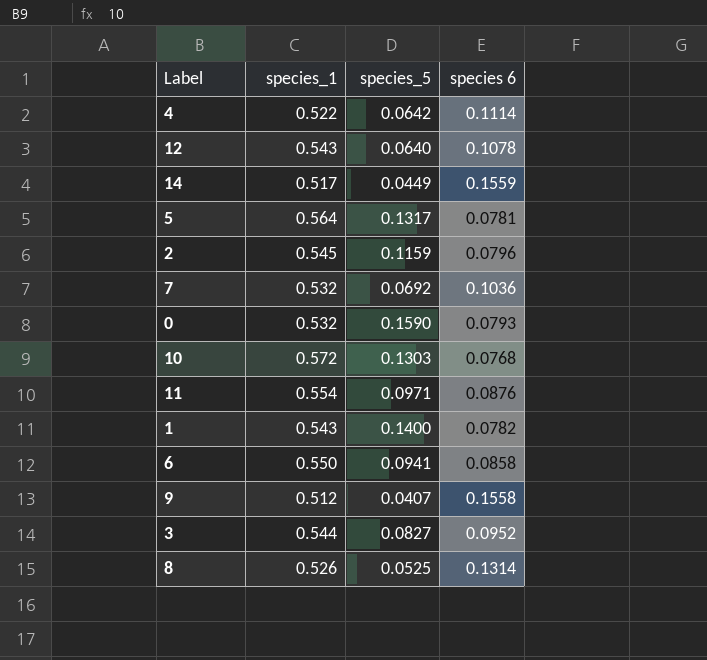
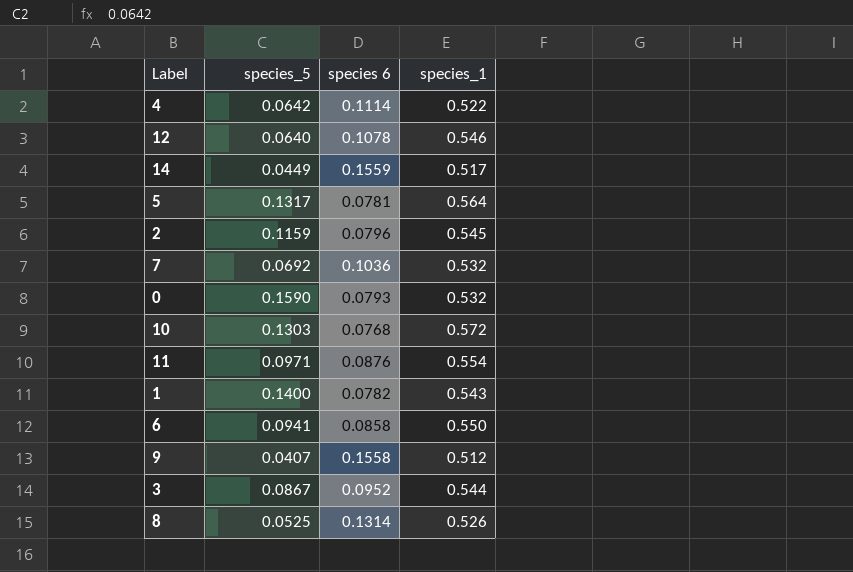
column species_1 | position: 2 -> 4
12 | species_1: 0.543 -> 0.546
3 | species_5: 0.0827 -> 0.0867

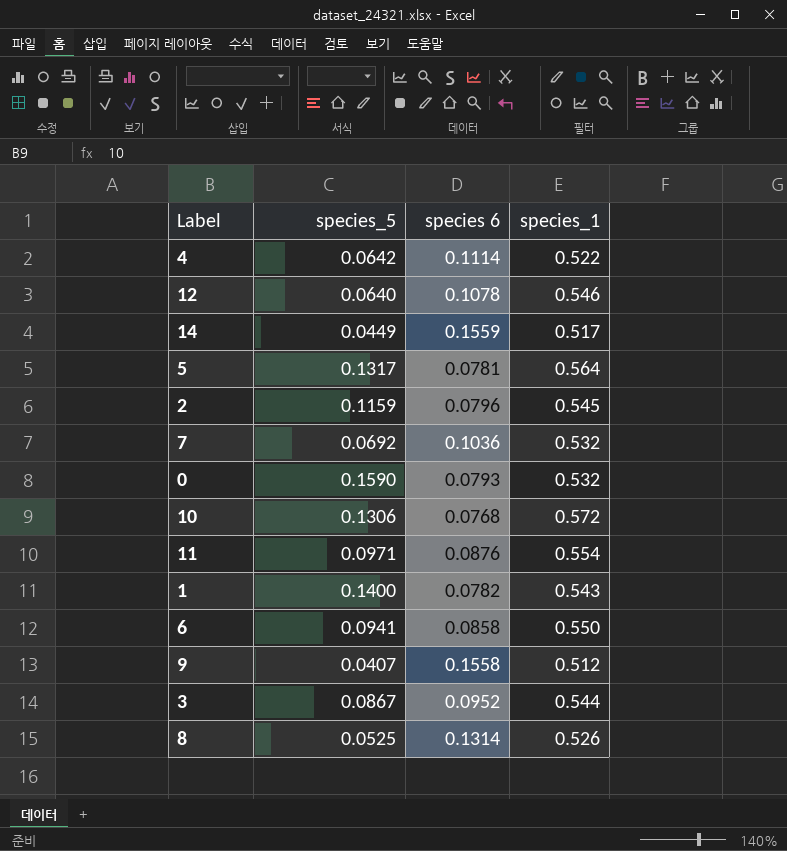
10 | species_5: 0.1303 -> 0.1306

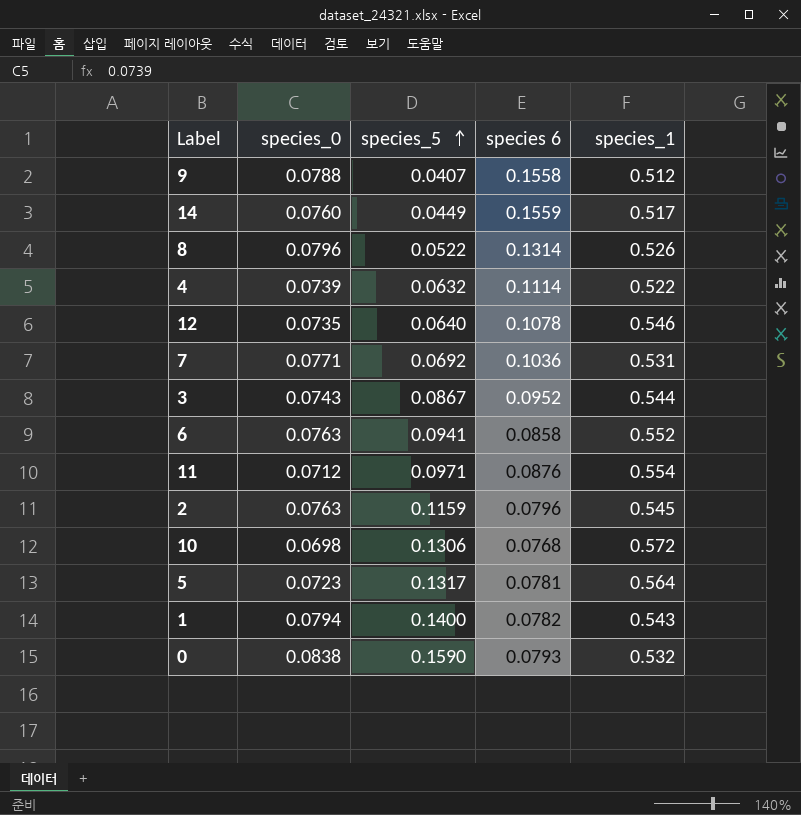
row order: none -> species_5 ascending
column species_0 | position: none -> 2
8 | species_5: 0.0525 -> 0.0522
4 | species_5: 0.0642 -> 0.0632
7 | species_1: 0.532 -> 0.531
6 | species_1: 0.550 -> 0.552

